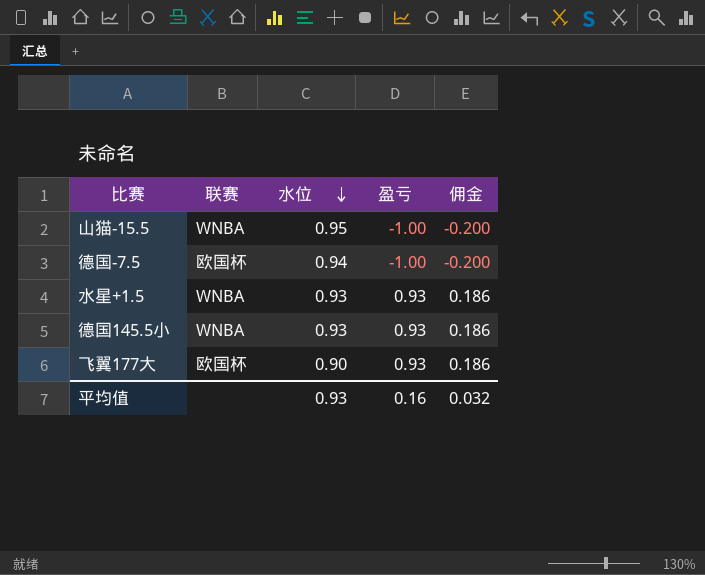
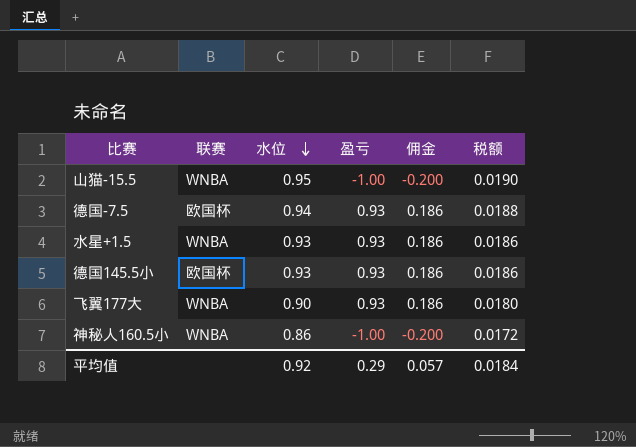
column 税额 | formula: none -> [水位] * 0.02
德国-7.5 | 盈亏: -1.00 -> 0.93
德国-7.5 | 佣金: -0.200 -> 0.186
德国145.5小 | 联赛: WNBA -> 欧国杯
飞翼177大 | 联赛: 欧国杯 -> WNBA
row 神秘人160.5小: none -> WNBA | 0.86 | -1.00 | -0.200 | 0.0172
平均值 | 水位: 0.93 -> 0.92
平均值 | 盈亏: 0.16 -> 0.29
平均值 | 佣金: 0.032 -> 0.057

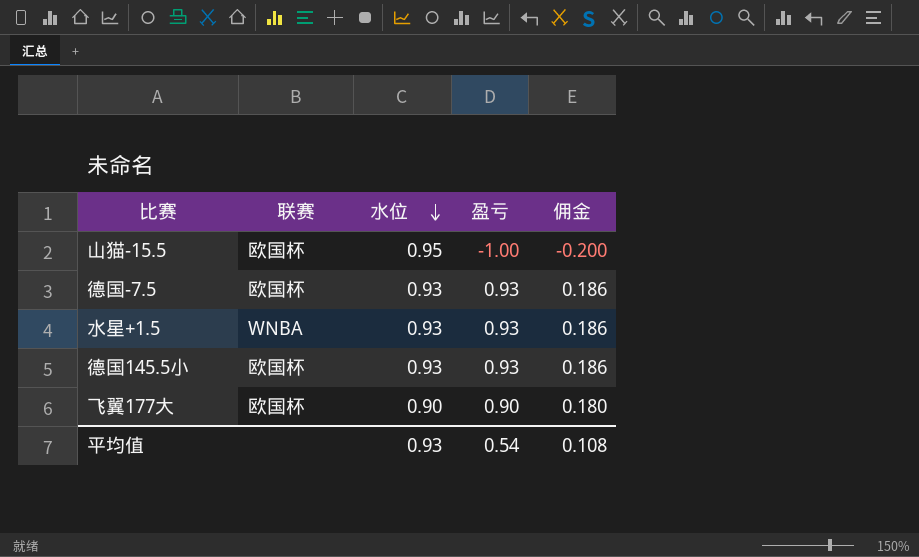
column 税额 | formula: [水位] * 0.02 -> none
row 神秘人160.5小: WNBA | 0.86 | -1.00 | -0.200 | 0.0172 -> none
山猫-15.5 | 联赛: WNBA -> 欧国杯
德国-7.5 | 水位: 0.94 -> 0.93
飞翼177大 | 联赛: WNBA -> 欧国杯
飞翼177大 | 盈亏: 0.93 -> 0.90
飞翼177大 | 佣金: 0.186 -> 0.180
平均值 | 水位: 0.92 -> 0.93
平均值 | 盈亏: 0.29 -> 0.54
平均值 | 佣金: 0.057 -> 0.108

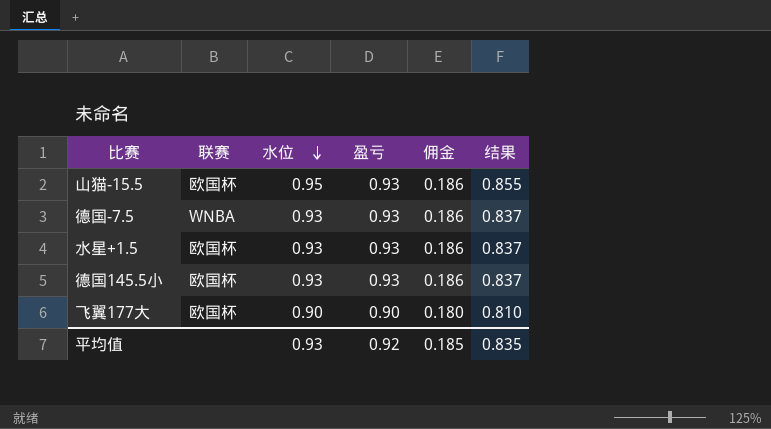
column 结果 | formula: none -> [水位] * 0.9
山猫-15.5 | 盈亏: -1.00 -> 0.93
山猫-15.5 | 佣金: -0.200 -> 0.186
德国-7.5 | 联赛: 欧国杯 -> WNBA
水星+1.5 | 联赛: WNBA -> 欧国杯
平均值 | 盈亏: 0.54 -> 0.92
平均值 | 佣金: 0.108 -> 0.185

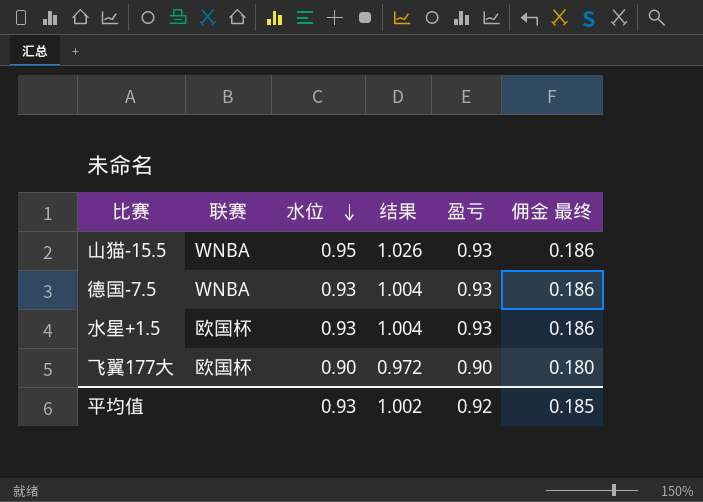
column 结果 | formula: [水位] * 0.9 -> [水位] * 1.08
column 结果 | position: 6 -> 4
column name: 佣金 -> 佣金 最终
row 德国145.5小: 欧国杯 | 0.93 | 0.93 | 0.186 | 0.837 -> none
山猫-15.5 | 联赛: 欧国杯 -> WNBA
平均值 | 结果: 0.835 -> 1.002

